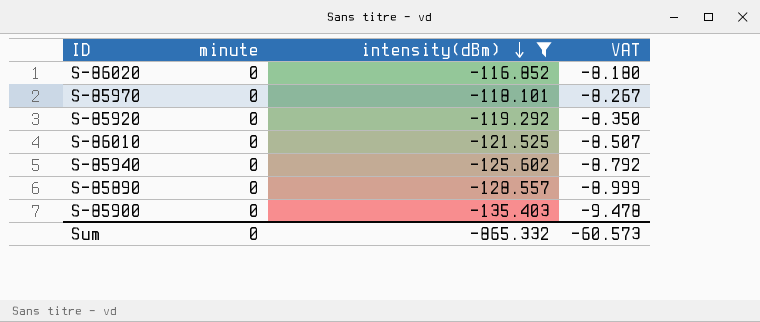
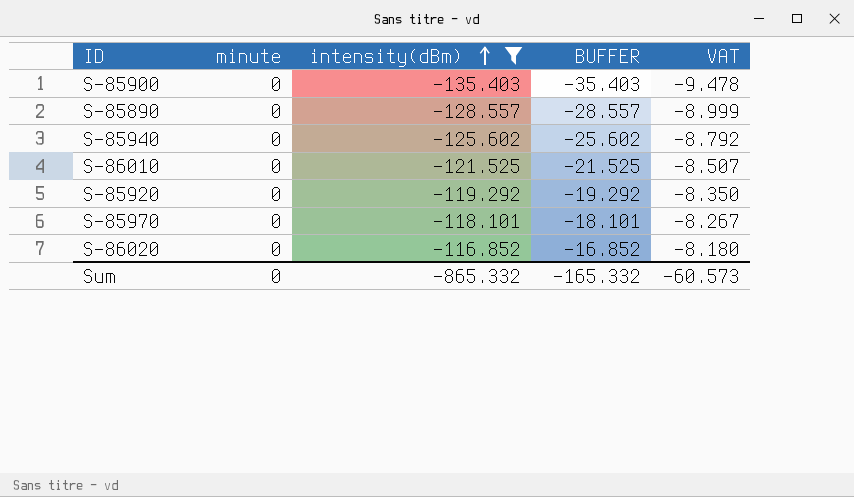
row order: intensity(dBm) descending -> intensity(dBm) ascending
column BUFFER | formula: none -> [intensity(dBm)] + 100

